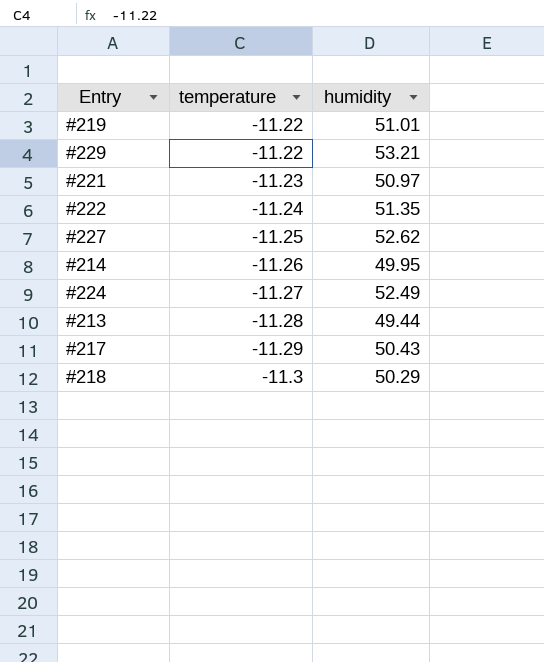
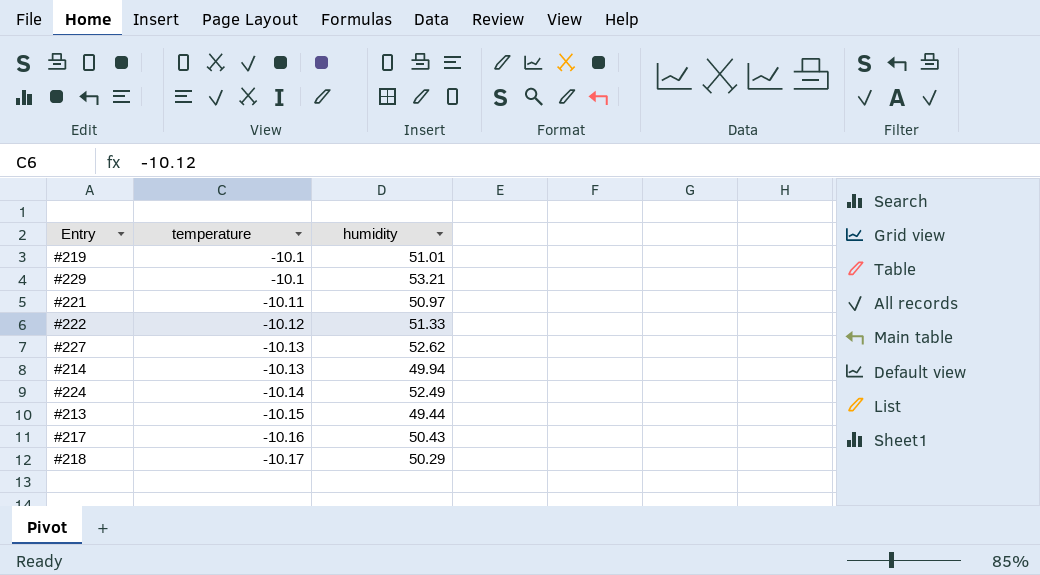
#219 | temperature: -11.22 -> -10.1
#229 | temperature: -11.22 -> -10.1
#221 | temperature: -11.23 -> -10.11
#222 | temperature: -11.24 -> -10.12
#222 | humidity: 51.35 -> 51.33
#227 | temperature: -11.25 -> -10.13
#214 | temperature: -11.26 -> -10.13
#214 | humidity: 49.95 -> 49.94
#224 | temperature: -11.27 -> -10.14
#213 | temperature: -11.28 -> -10.15
#217 | temperature: -11.29 -> -10.16
#218 | temperature: -11.3 -> -10.17

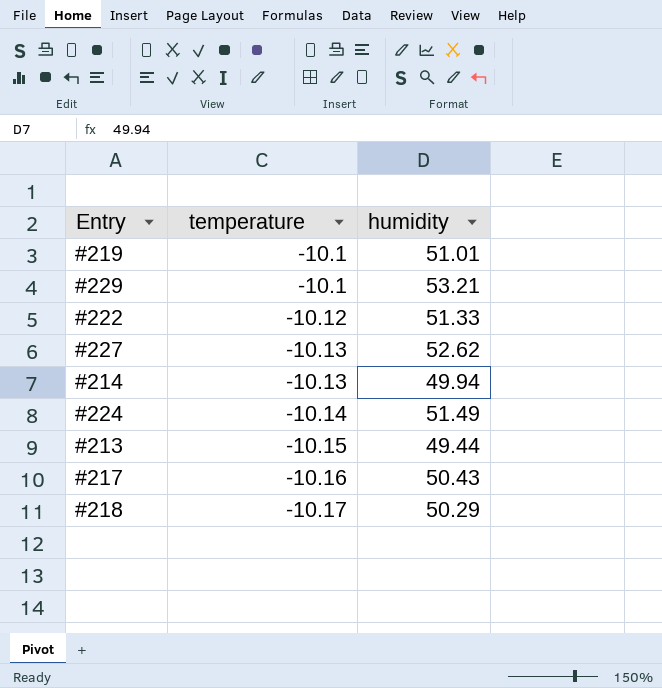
row #221: -10.11 | 50.97 -> none
#224 | humidity: 52.49 -> 51.49

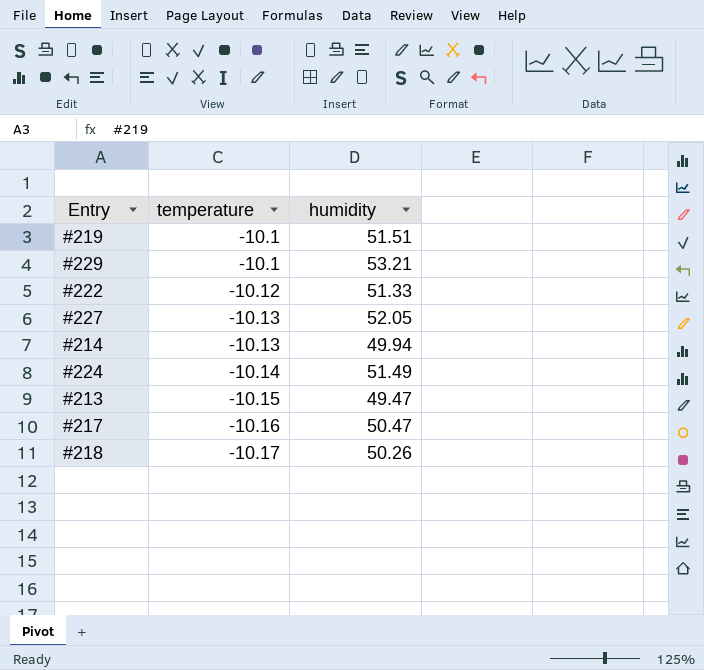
#219 | humidity: 51.01 -> 51.51
#227 | humidity: 52.62 -> 52.05
#213 | humidity: 49.44 -> 49.47
#217 | humidity: 50.43 -> 50.47
#218 | humidity: 50.29 -> 50.26

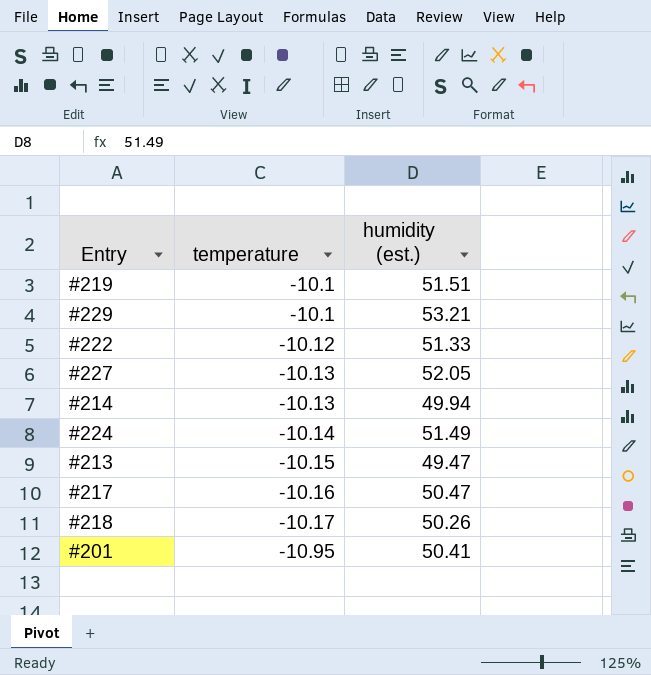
column name: humidity -> humidity (est.)
row #201: none -> -10.95 | 50.41

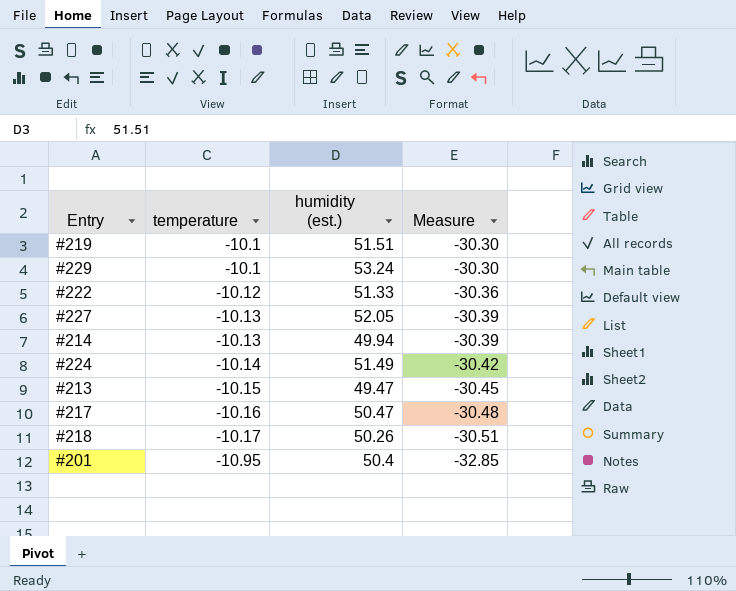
column Measure | formula: none -> [temperature] * 3
#229 | humidity (est.): 53.21 -> 53.24
#201 | humidity (est.): 50.41 -> 50.4

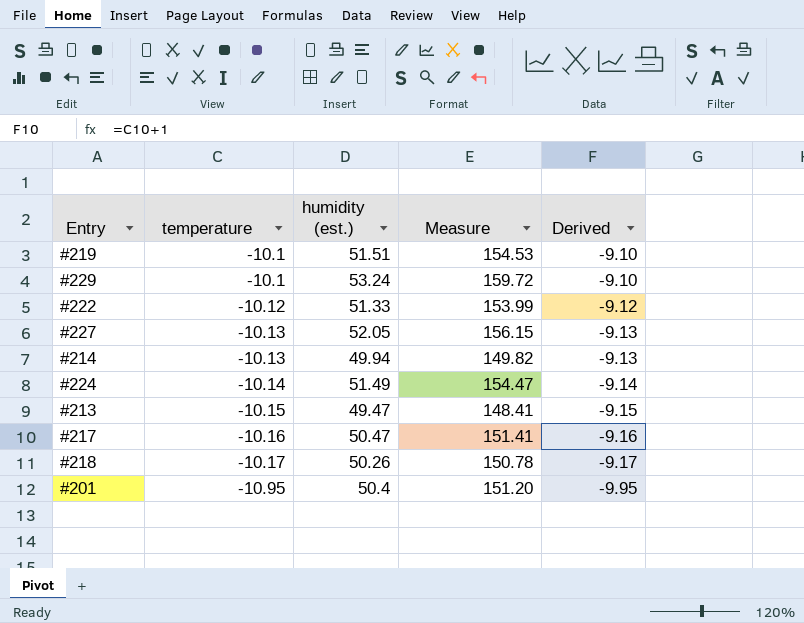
column Measure | formula: [temperature] * 3 -> [humidity (est.)] * 3
column Derived | formula: none -> [temperature] + 1

